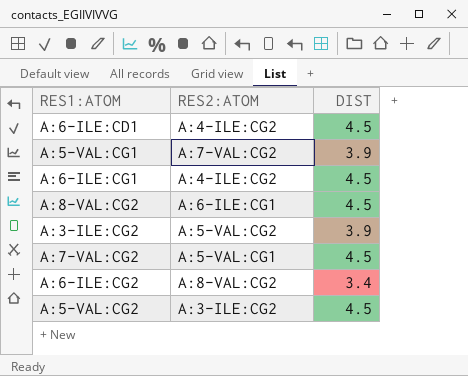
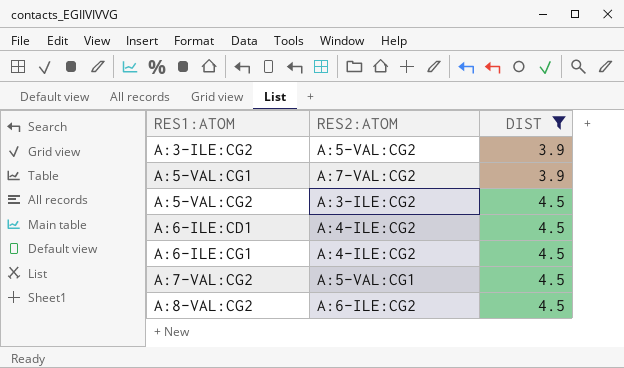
filter: none -> DIST != 3.4
row order: none -> RES1:ATOM ascending
A:8-VAL:CG2 | RES2:ATOM: A:6-ILE:CG1 -> A:6-ILE:CG2

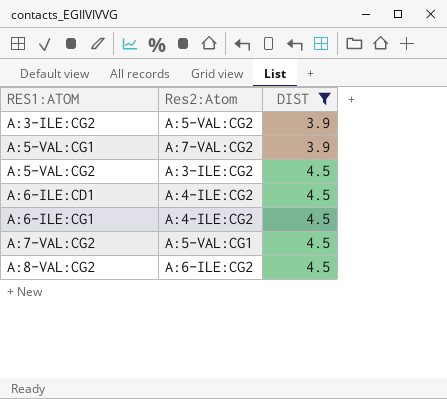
column name: RES2:ATOM -> Res2:Atom

